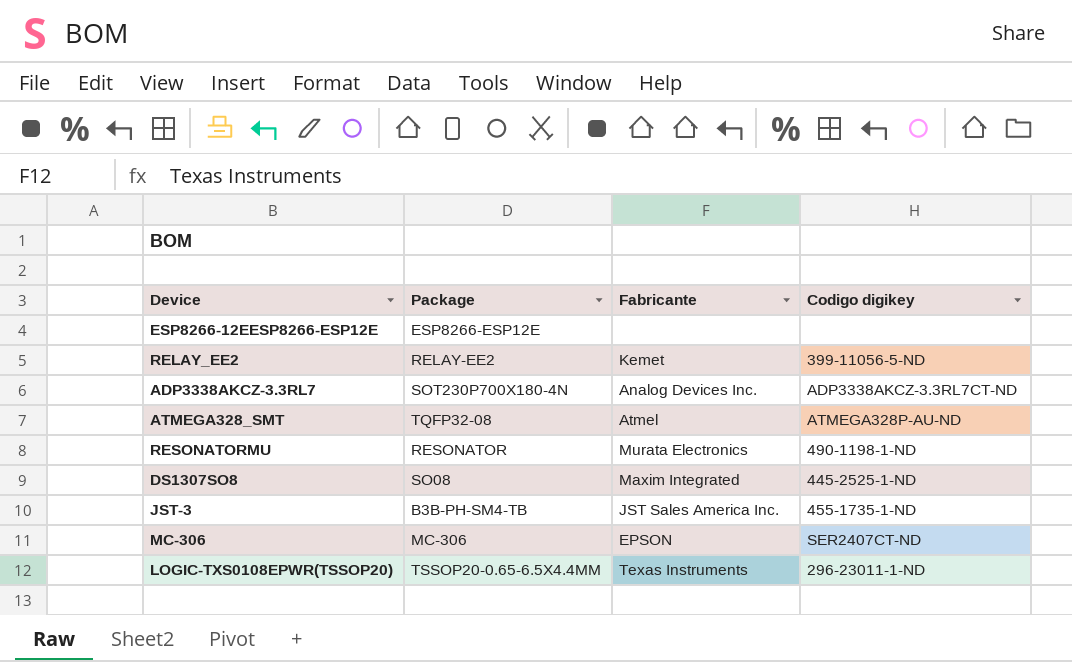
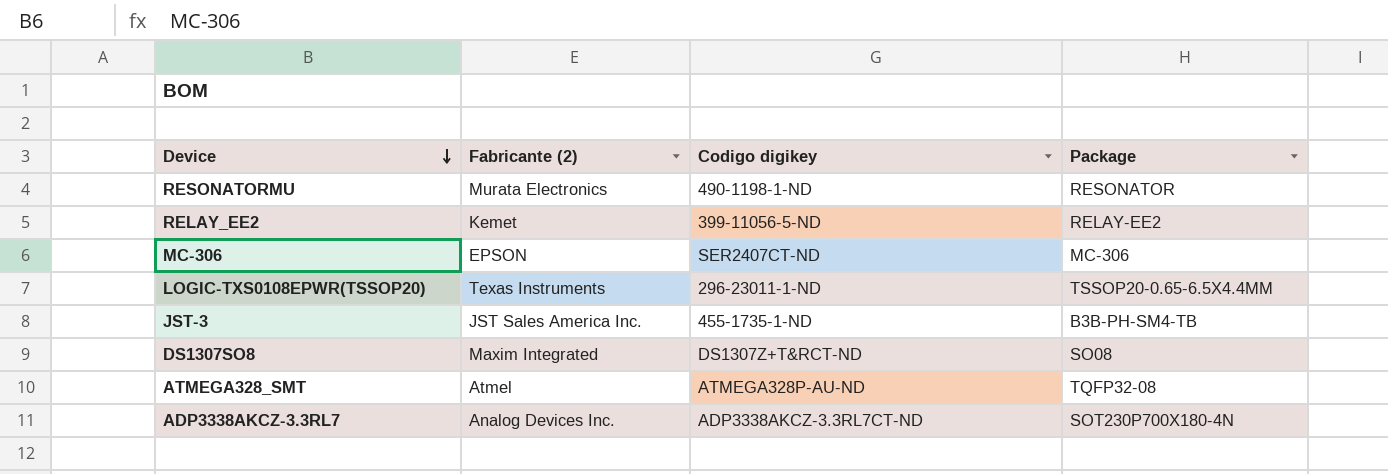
row order: none -> Device descending
column name: Fabricante -> Fabricante (2)
column Package | position: 2 -> 4
row ESP8266-12EESP8266-ESP12E: ESP8266-ESP12E | none | none -> none
DS1307SO8 | Codigo digikey: 445-2525-1-ND -> DS1307Z+T&RCT-ND

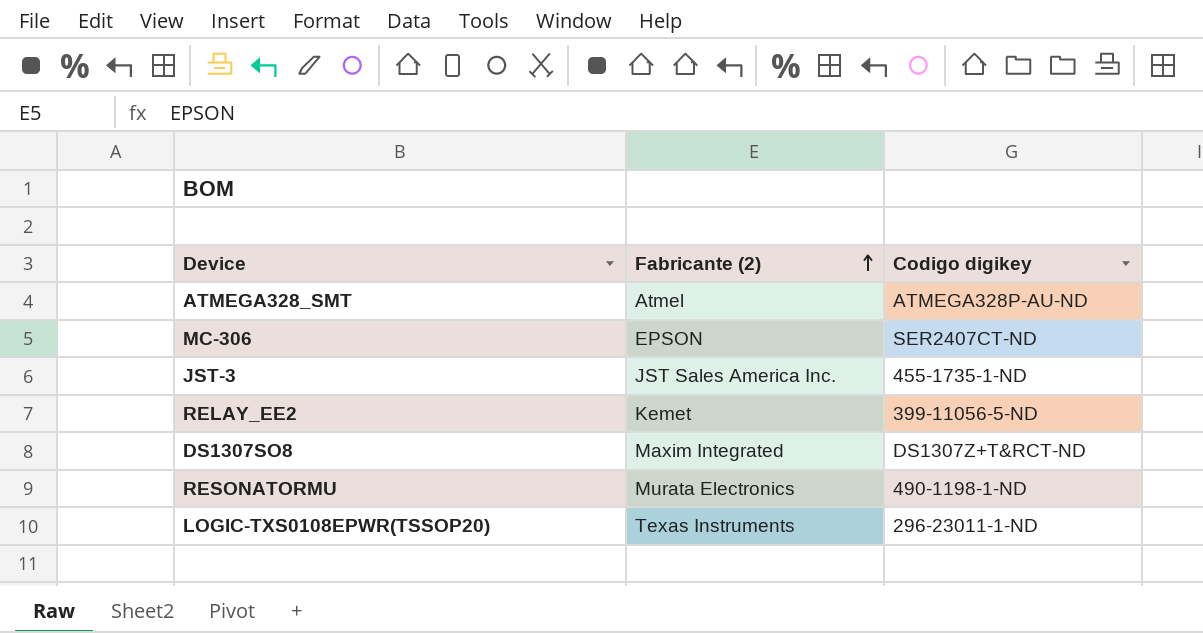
row order: Device descending -> Fabricante (2) ascending
column Package | position: 4 -> none
row ADP3338AKCZ-3.3RL7: Analog Devices Inc. | ADP3338AKCZ-3.3RL7CT-ND | SOT230P700X180-4N -> none

